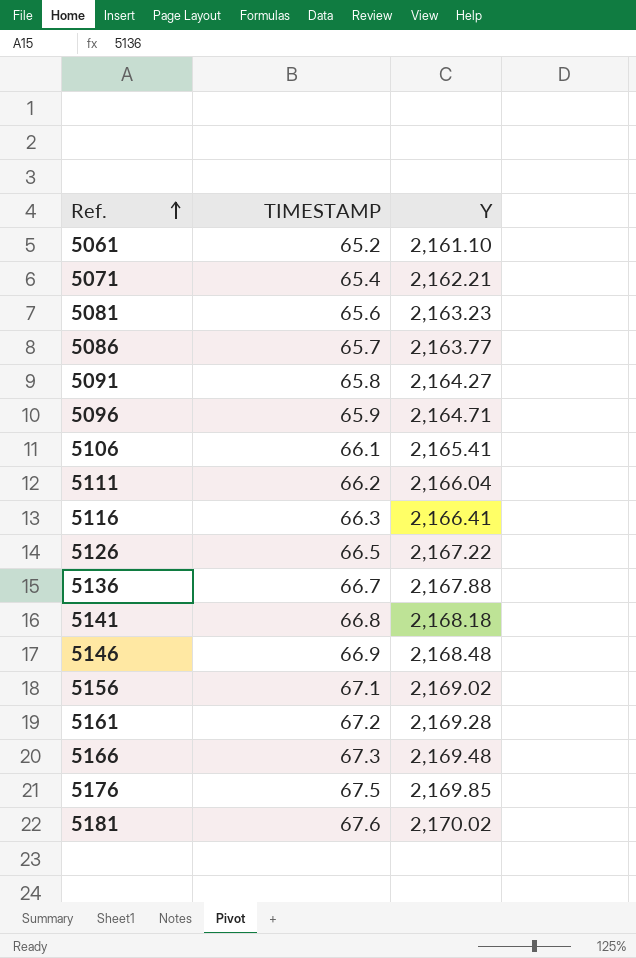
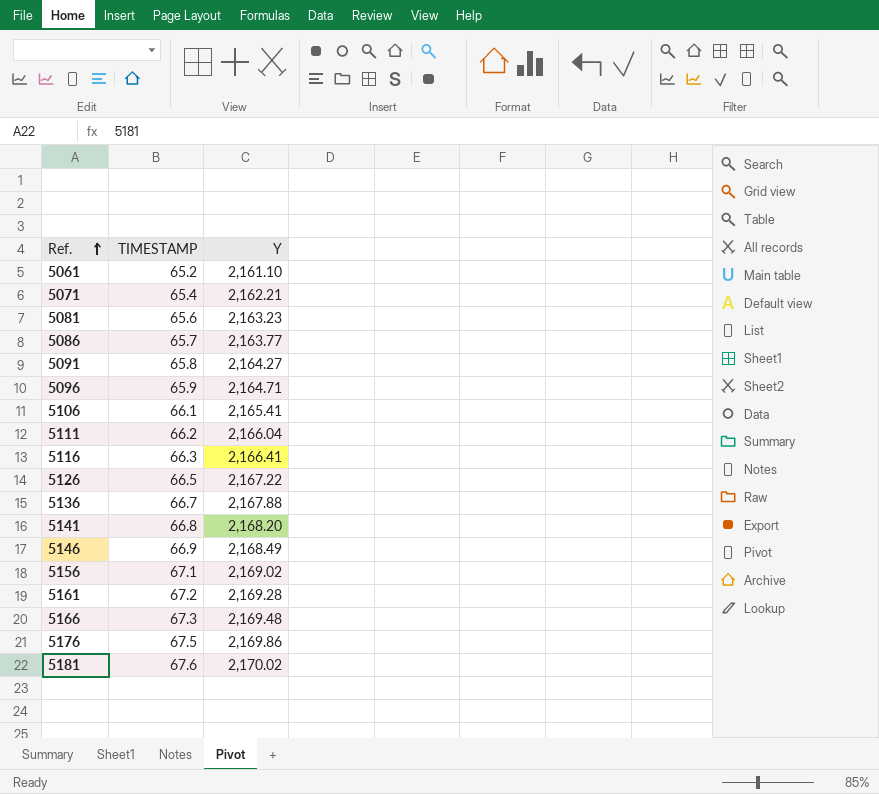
5141 | Y: 2,168.18 -> 2,168.20
5146 | Y: 2,168.48 -> 2,168.49
5176 | Y: 2,169.85 -> 2,169.86

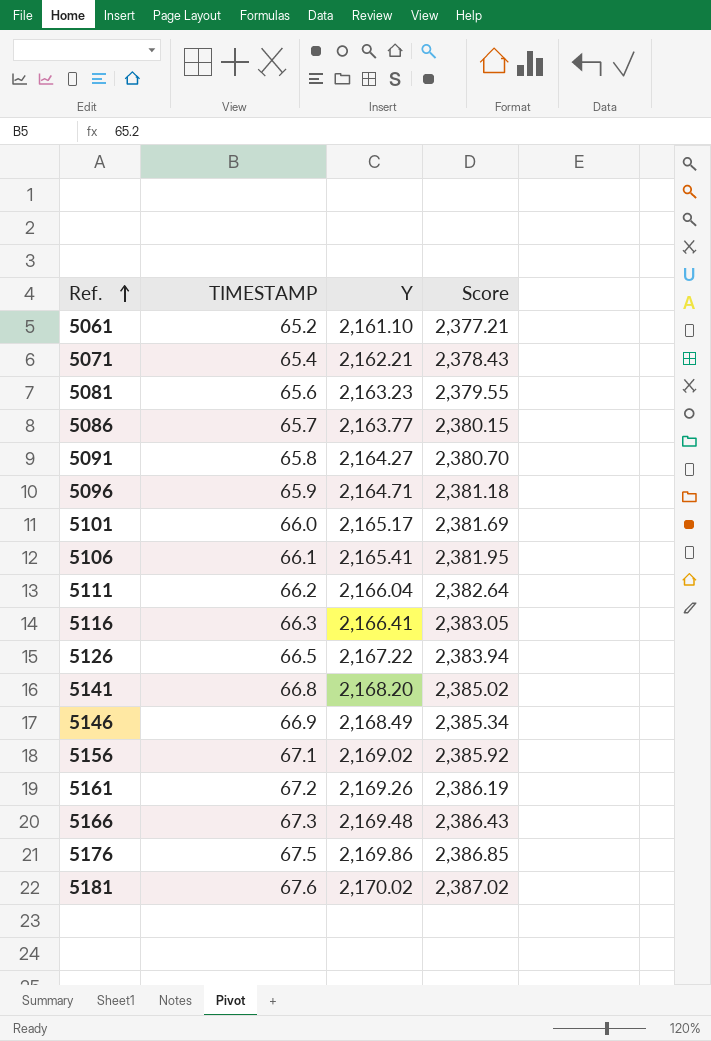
column Score | formula: none -> [Y] * 1.1
row 5136: 66.7 | 2,167.88 -> none
row 5101: none -> 66.0 | 2,165.17 | 2,381.69
5161 | Y: 2,169.28 -> 2,169.26

